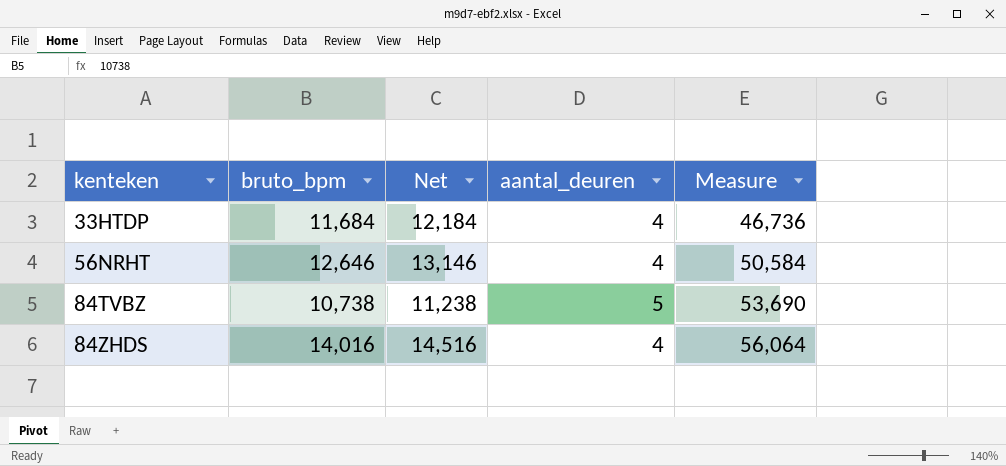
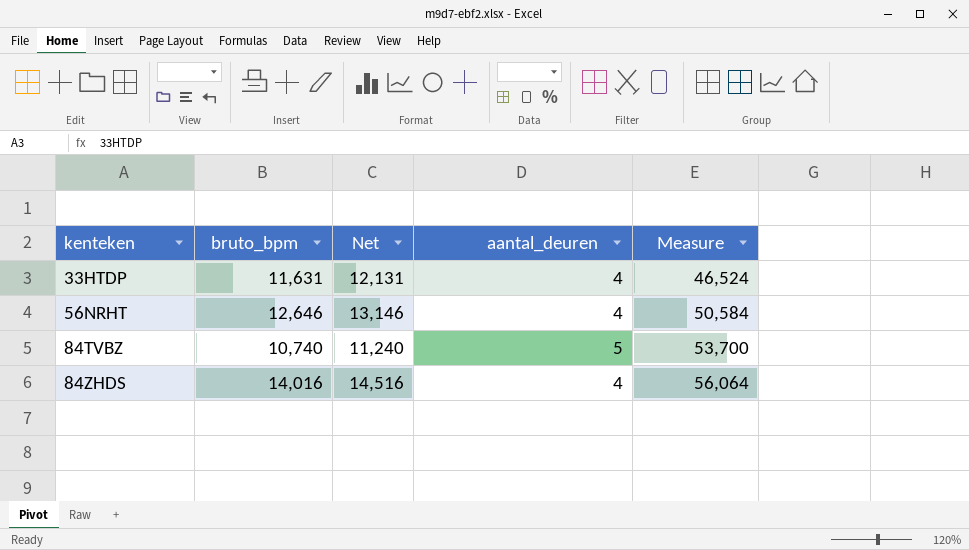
33HTDP | bruto_bpm: 11,684 -> 11,631
33HTDP | Net: 12,184 -> 12,131
33HTDP | Measure: 46,736 -> 46,524
84TVBZ | bruto_bpm: 10,738 -> 10,740
84TVBZ | Net: 11,238 -> 11,240
84TVBZ | Measure: 53,690 -> 53,700

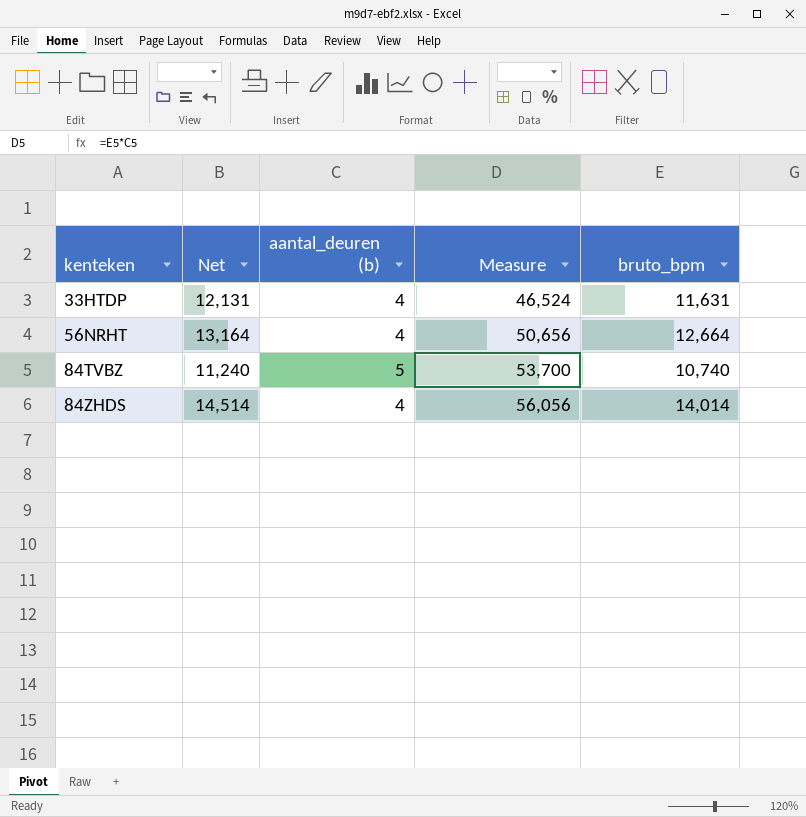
column name: aantal_deuren -> aantal_deuren (b)
column bruto_bpm | position: 2 -> 5
56NRHT | Net: 13,146 -> 13,164
56NRHT | Measure: 50,584 -> 50,656
56NRHT | bruto_bpm: 12,646 -> 12,664
84ZHDS | Net: 14,516 -> 14,514
84ZHDS | Measure: 56,064 -> 56,056
84ZHDS | bruto_bpm: 14,016 -> 14,014

